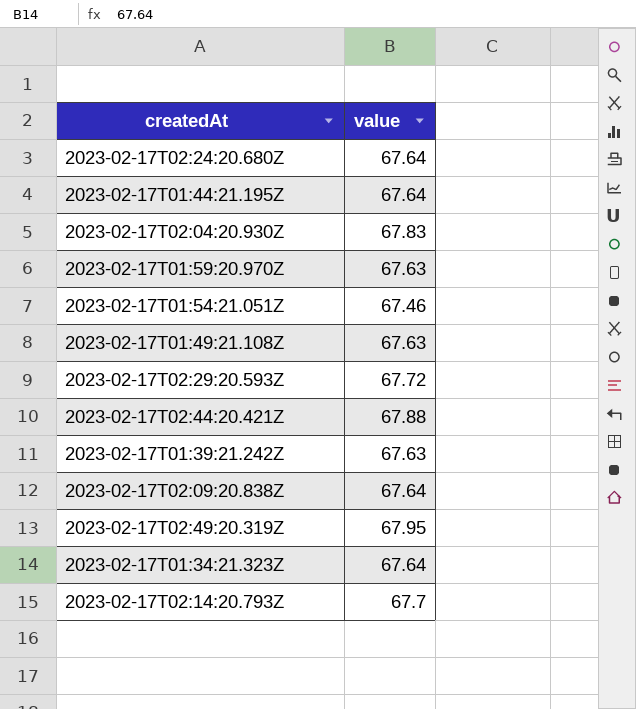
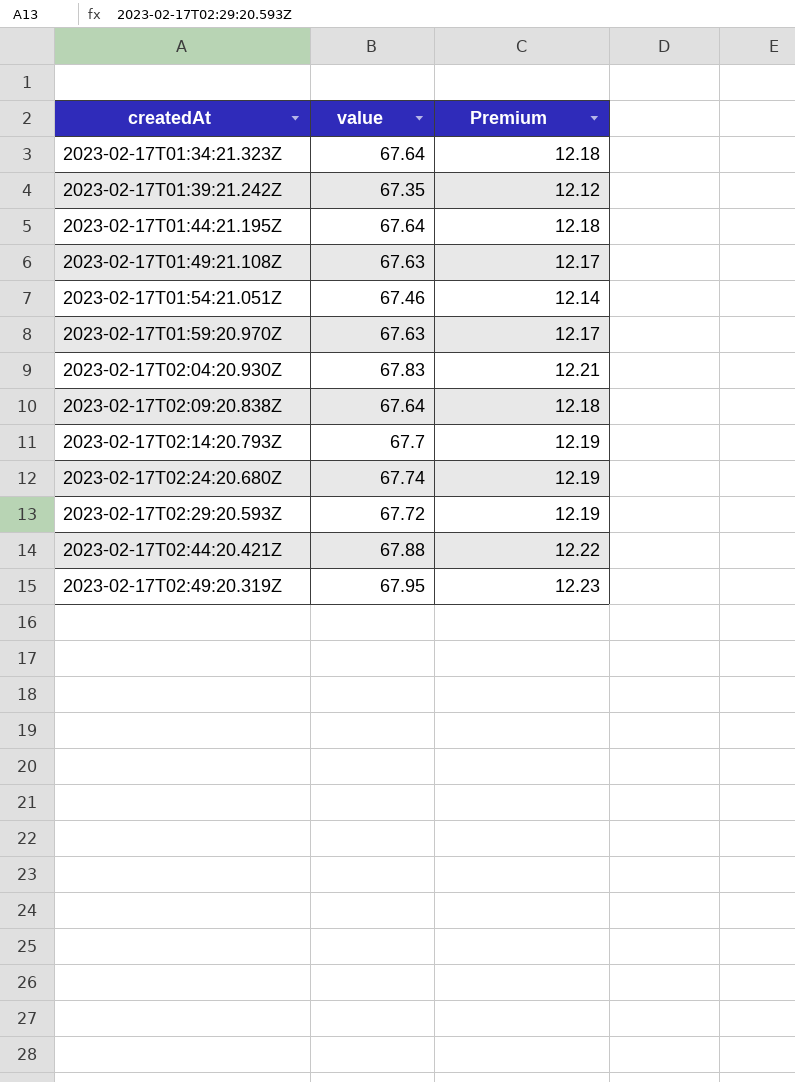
row order: none -> createdAt ascending
column Premium | formula: none -> [value] * 0.18
2023-02-17T01:39:21.242Z | value: 67.63 -> 67.35
2023-02-17T02:24:20.680Z | value: 67.64 -> 67.74

